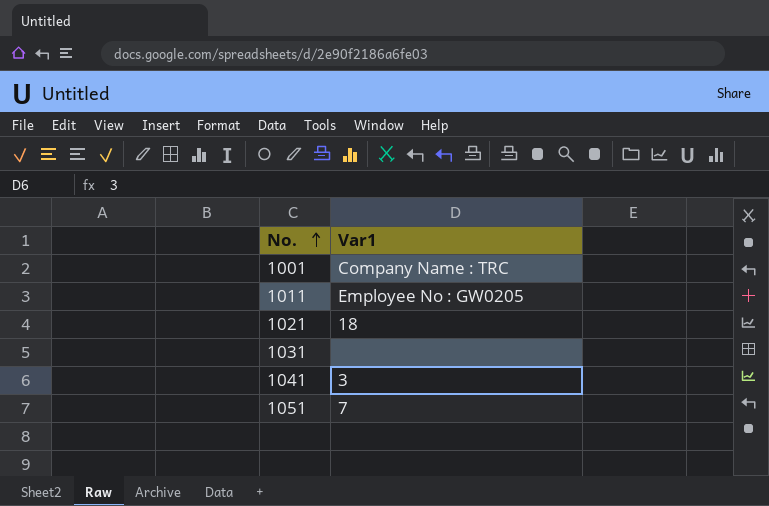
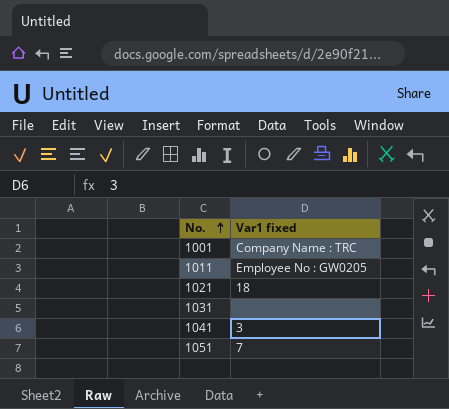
column name: Var1 -> Var1 fixed

